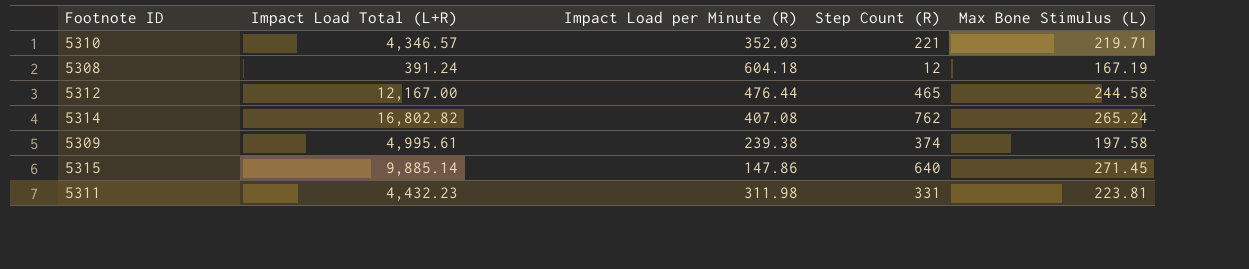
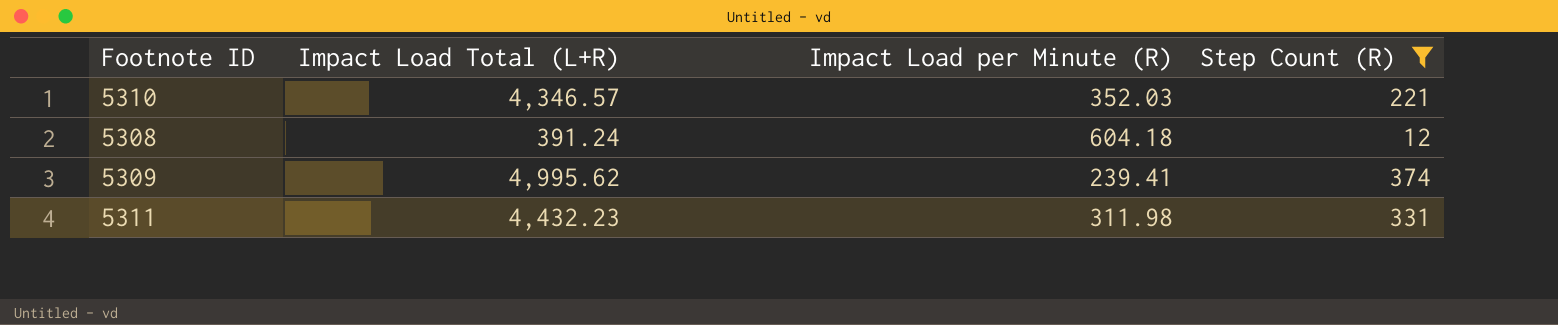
filter: none -> Step Count (R) <= 374
column Max Bone Stimulus (L) | position: 5 -> none
5309 | Impact Load Total (L+R): 4,995.61 -> 4,995.62
5309 | Impact Load per Minute (R): 239.38 -> 239.41

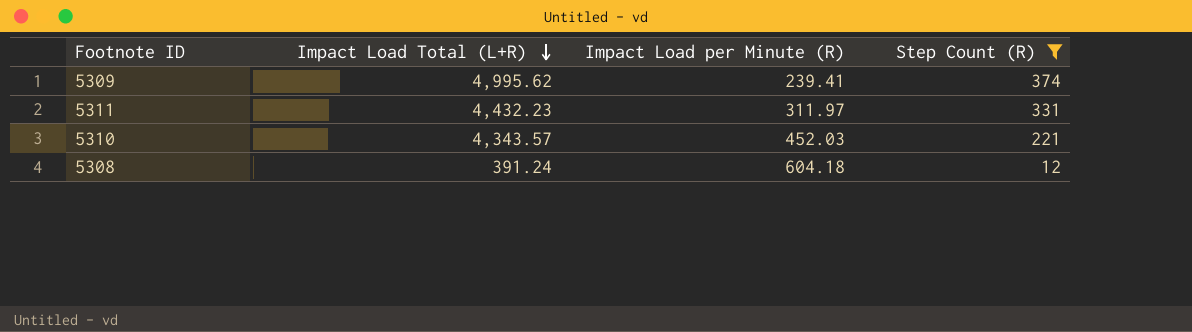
row order: none -> Impact Load Total (L+R) descending
5311 | Impact Load per Minute (R): 311.98 -> 311.97
5310 | Impact Load Total (L+R): 4,346.57 -> 4,343.57
5310 | Impact Load per Minute (R): 352.03 -> 452.03

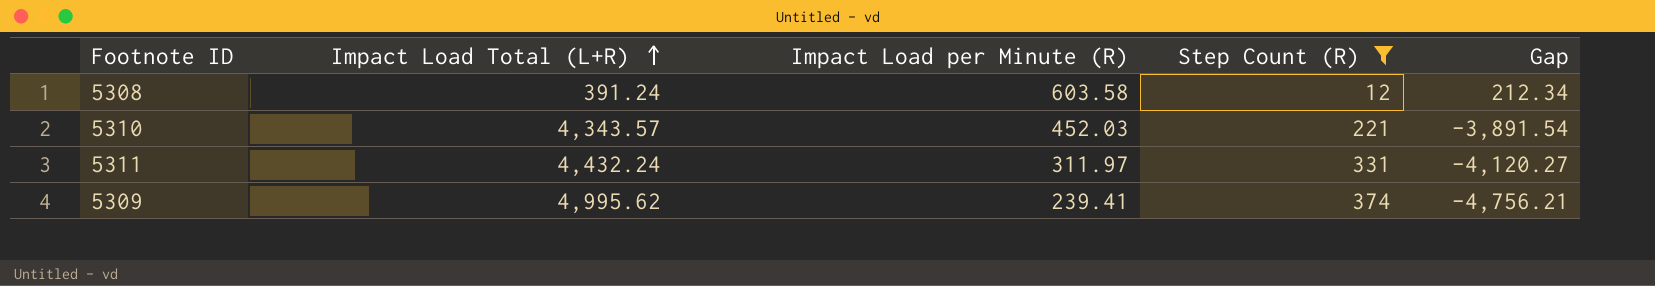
row order: Impact Load Total (L+R) descending -> Impact Load Total (L+R) ascending
column Gap | formula: none -> [Impact Load per Minute (R)] - [Impact Load Total (L+R)]
5308 | Impact Load per Minute (R): 604.18 -> 603.58
5311 | Impact Load Total (L+R): 4,432.23 -> 4,432.24

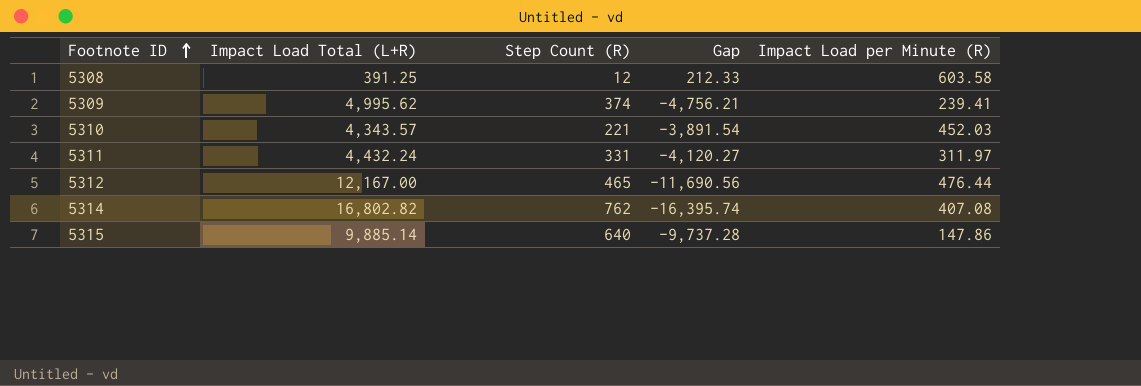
filter: Step Count (R) <= 374 -> none
row order: Impact Load Total (L+R) ascending -> Footnote ID ascending
column Impact Load per Minute (R) | position: 3 -> 5
5308 | Impact Load Total (L+R): 391.24 -> 391.25
5308 | Gap: 212.34 -> 212.33

